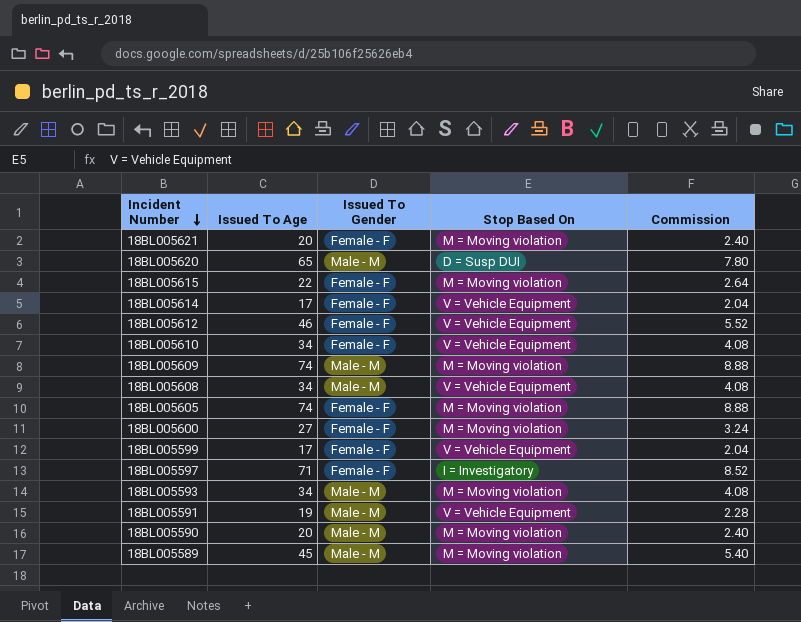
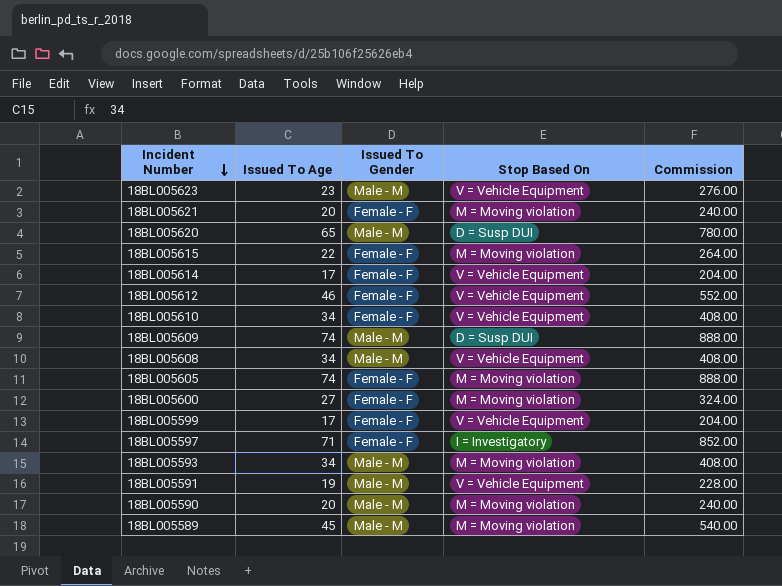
column Commission | formula: [Issued To Age] * 0.12 -> [Issued To Age] * 12
row 18BL005623: none -> 23 | Male - M | V = Vehicle Equipment | 276.00
18BL005609 | Stop Based On: M = Moving violation -> D = Susp DUI

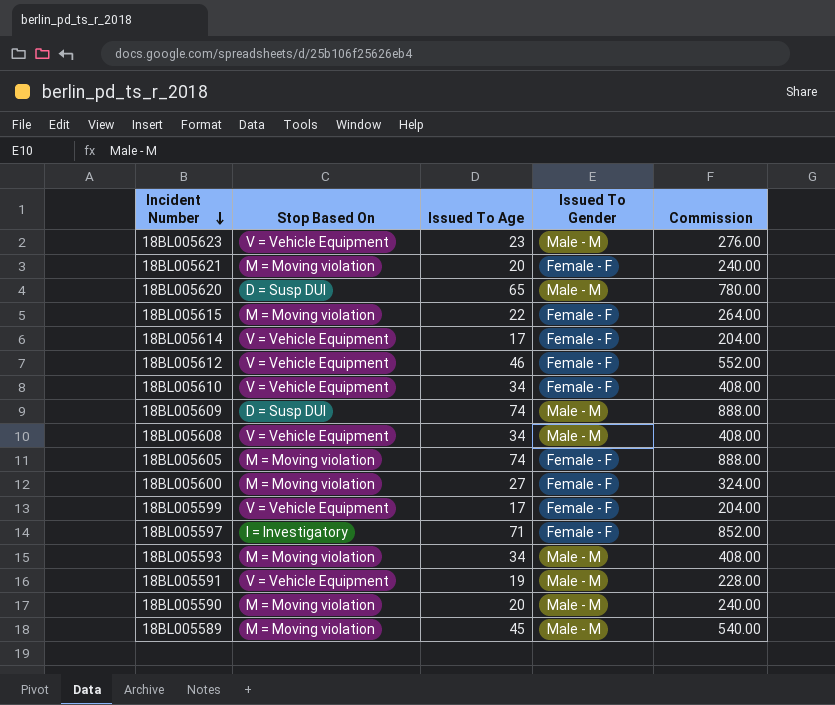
column Stop Based On | position: 4 -> 2

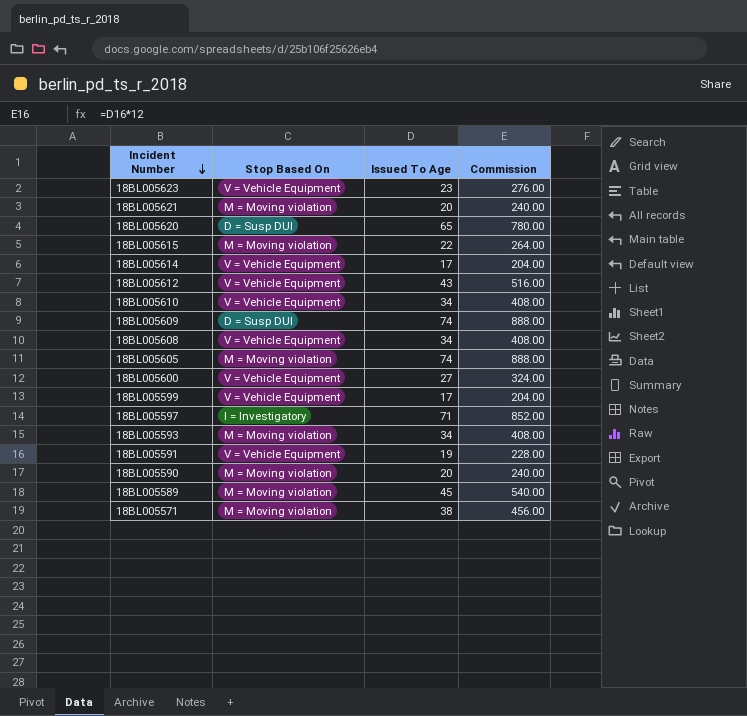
column Issued To Gender | position: 4 -> none
18BL005612 | Issued To Age: 46 -> 43
18BL005612 | Commission: 552.00 -> 516.00
18BL005600 | Stop Based On: M = Moving violation -> V = Vehicle Equipment
row 18BL005571: none -> M = Moving violation | 38 | 456.00

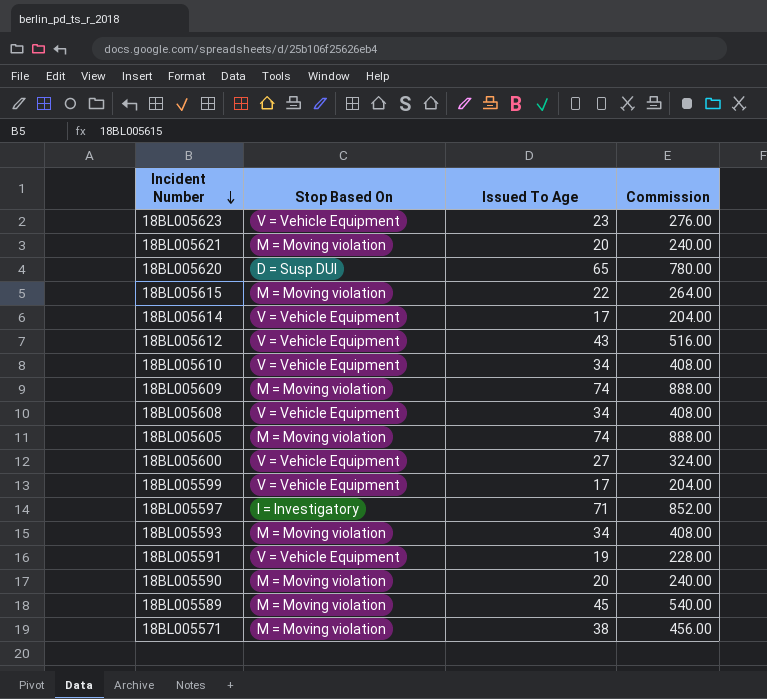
18BL005609 | Stop Based On: D = Susp DUI -> M = Moving violation

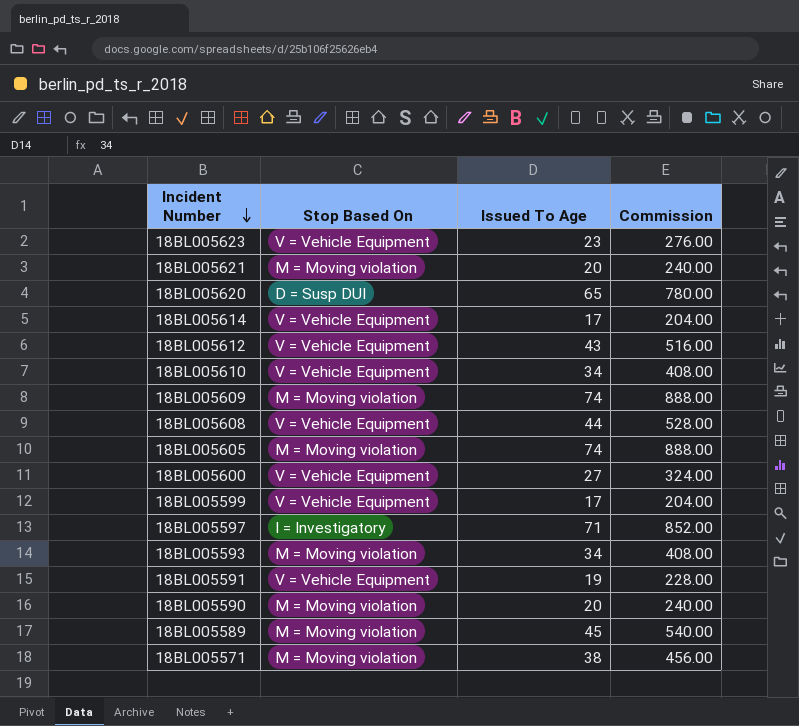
row 18BL005615: M = Moving violation | 22 | 264.00 -> none
18BL005608 | Issued To Age: 34 -> 44
18BL005608 | Commission: 408.00 -> 528.00

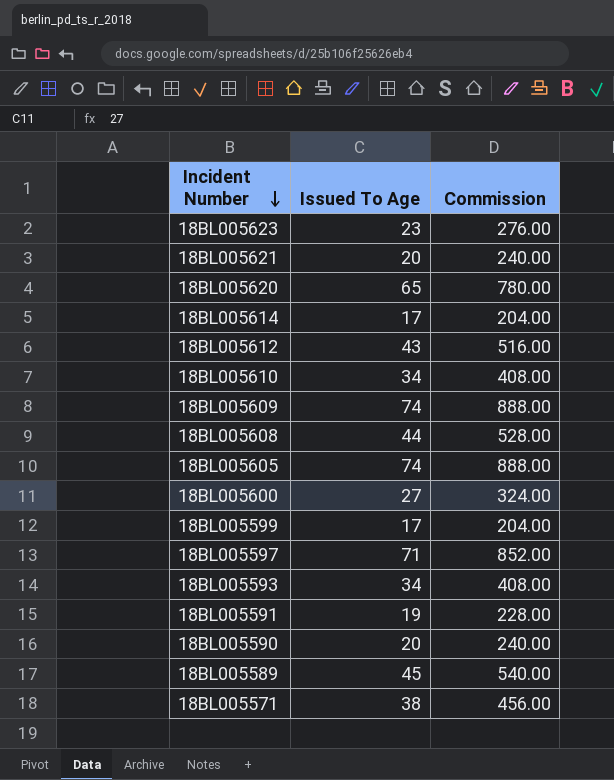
column Stop Based On | position: 2 -> none

